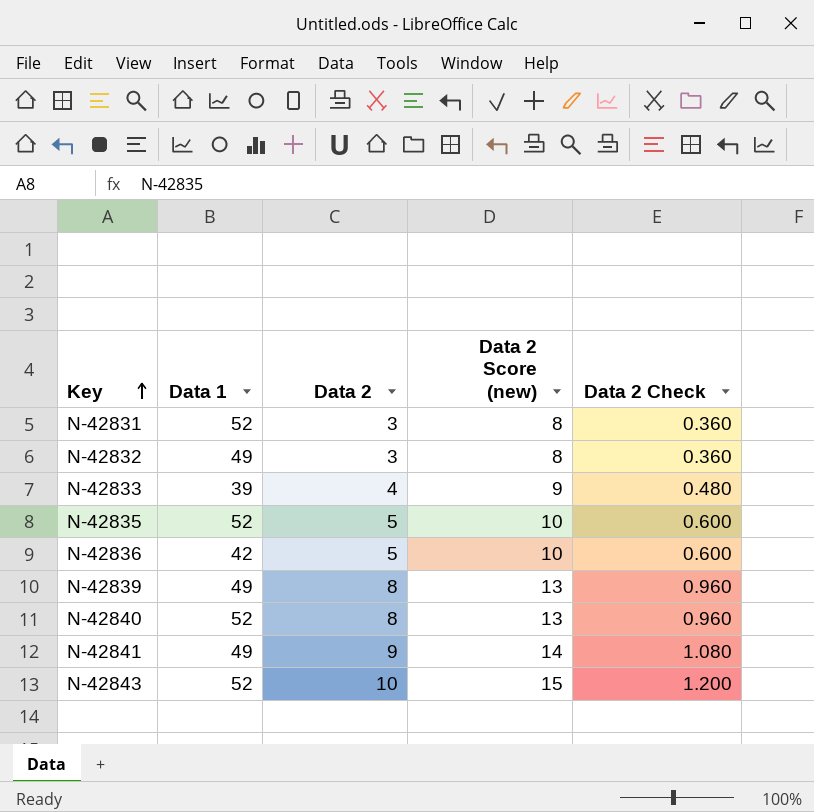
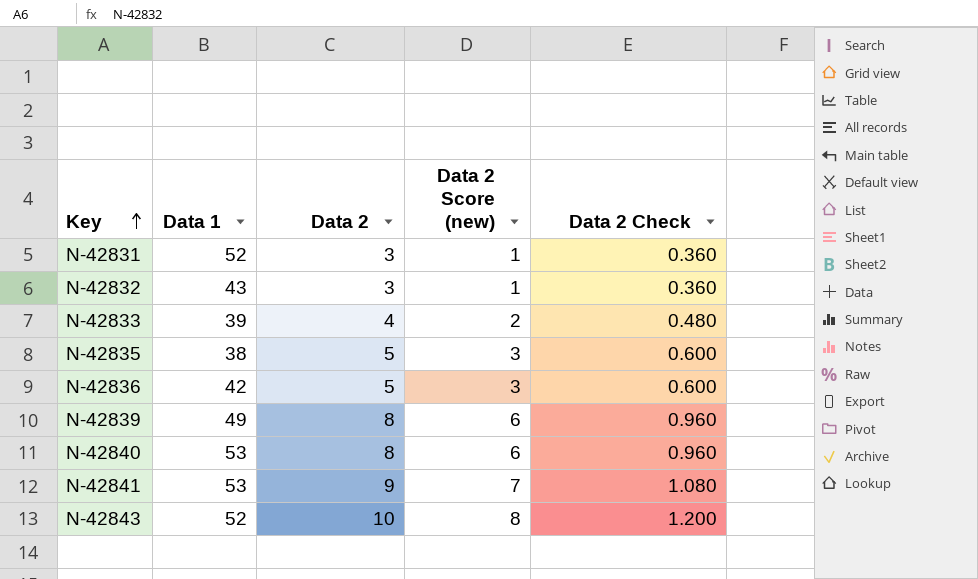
column Data 2 Score (new) | formula: [Data 2] + 5 -> [Data 2] - 2
N-42832 | Data 1: 49 -> 43
N-42835 | Data 1: 52 -> 38
N-42840 | Data 1: 52 -> 53
N-42841 | Data 1: 49 -> 53

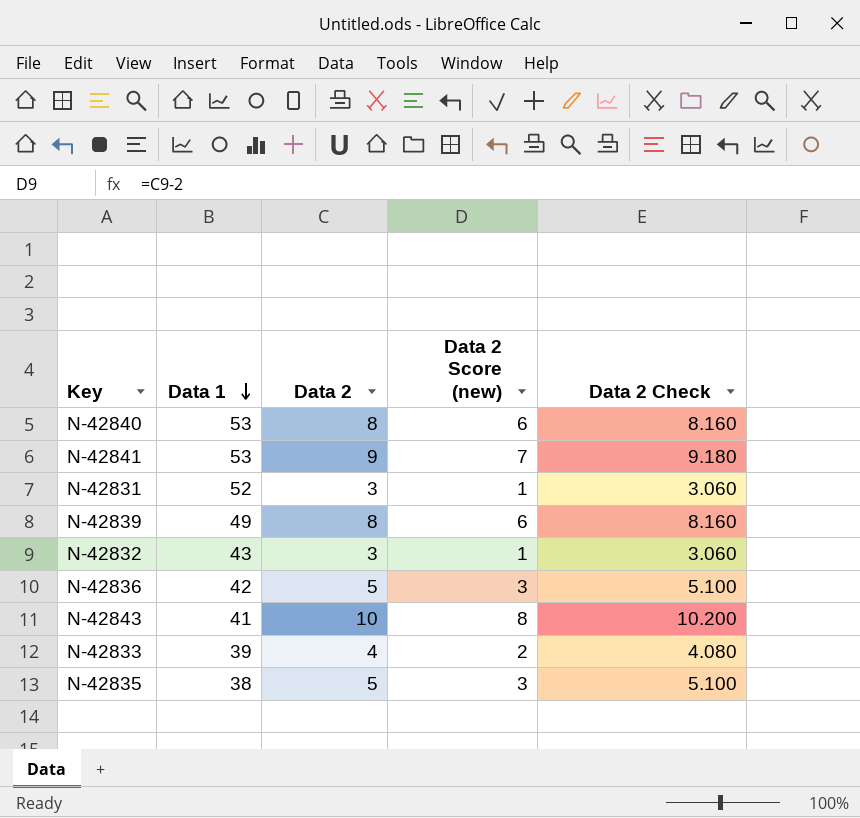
row order: Key ascending -> Data 1 descending
column Data 2 Check | formula: [Data 2] * 0.12 -> [Data 2] * 1.02
N-42843 | Data 1: 52 -> 41

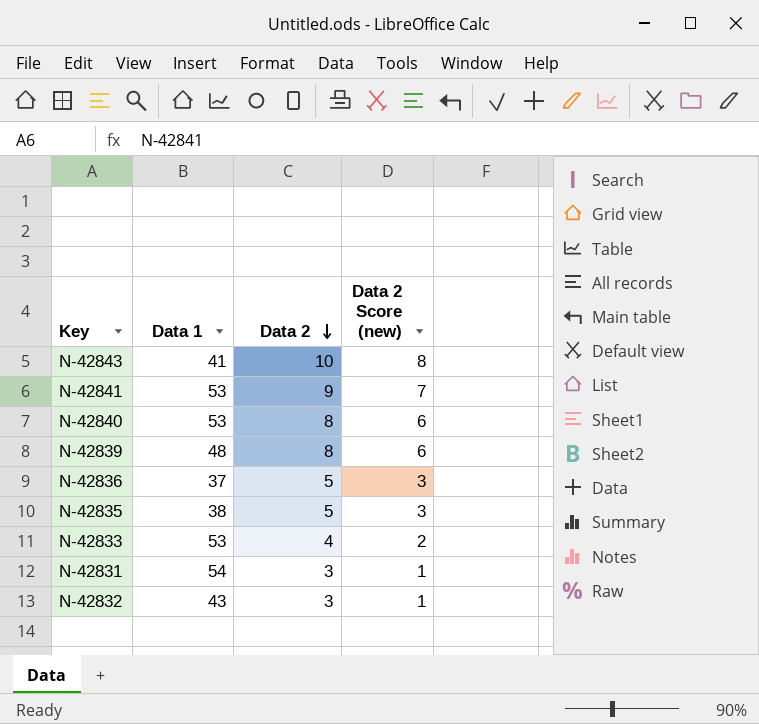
row order: Data 1 descending -> Data 2 descending
column Data 2 Check | formula: [Data 2] * 1.02 -> none
N-42839 | Data 1: 49 -> 48
N-42836 | Data 1: 42 -> 37
N-42833 | Data 1: 39 -> 53
N-42831 | Data 1: 52 -> 54

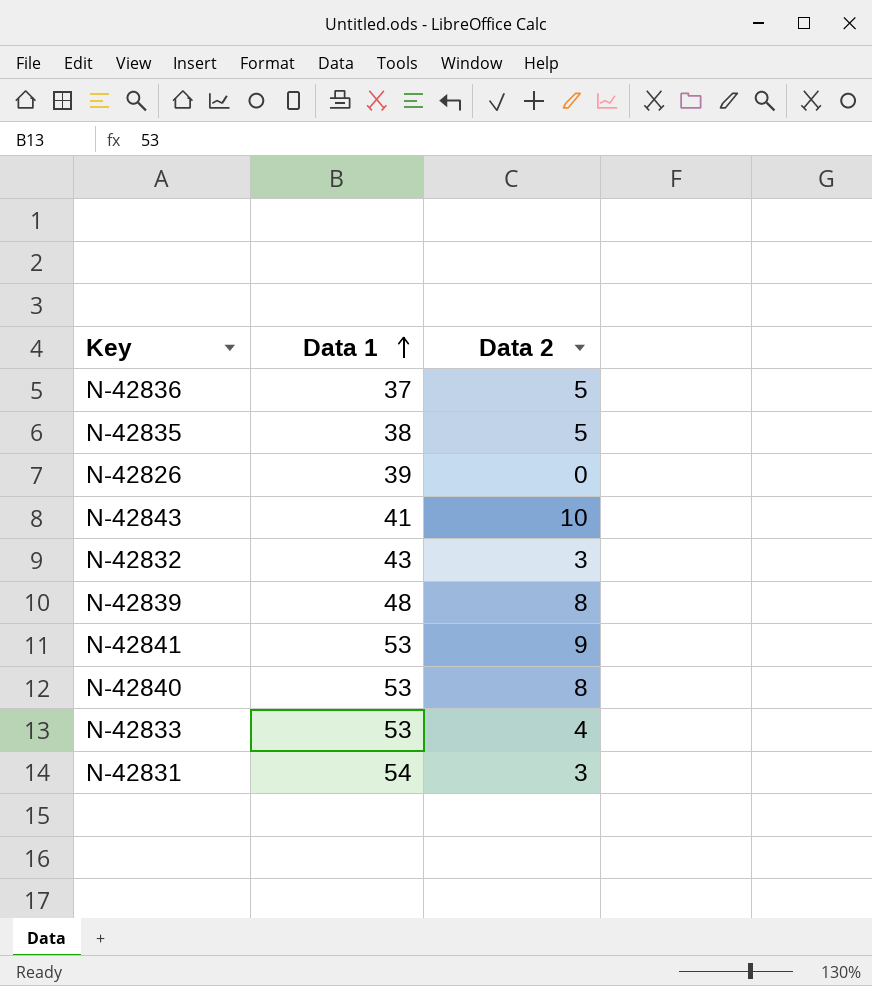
row order: Data 2 descending -> Data 1 ascending
column Data 2 Score (new) | formula: [Data 2] - 2 -> none
row N-42826: none -> 39 | 0

